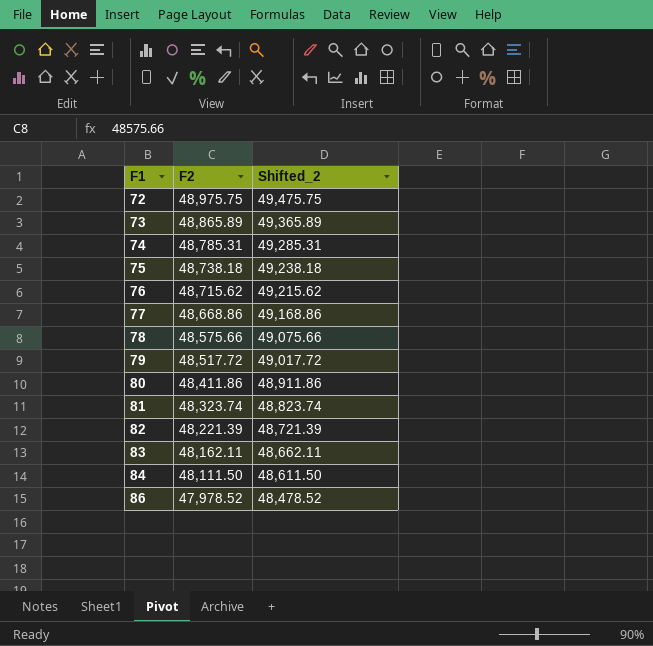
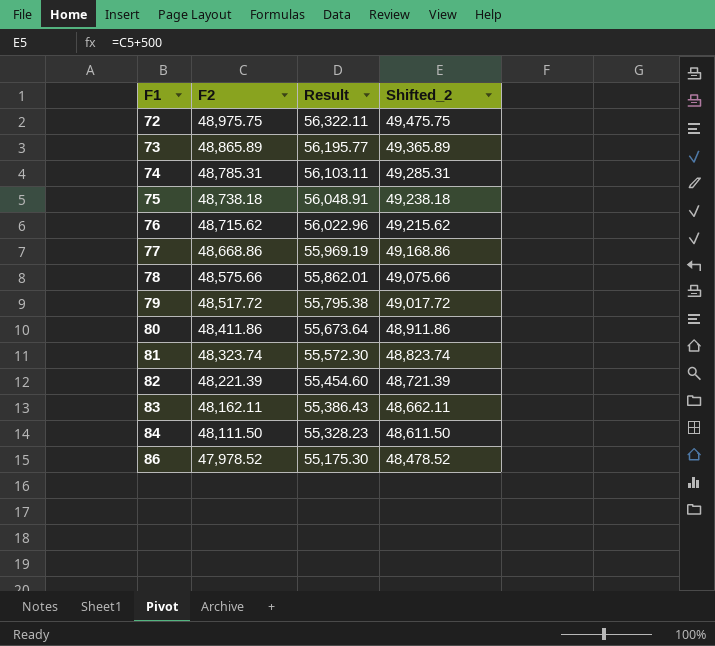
column Result | formula: none -> [F2] * 1.15

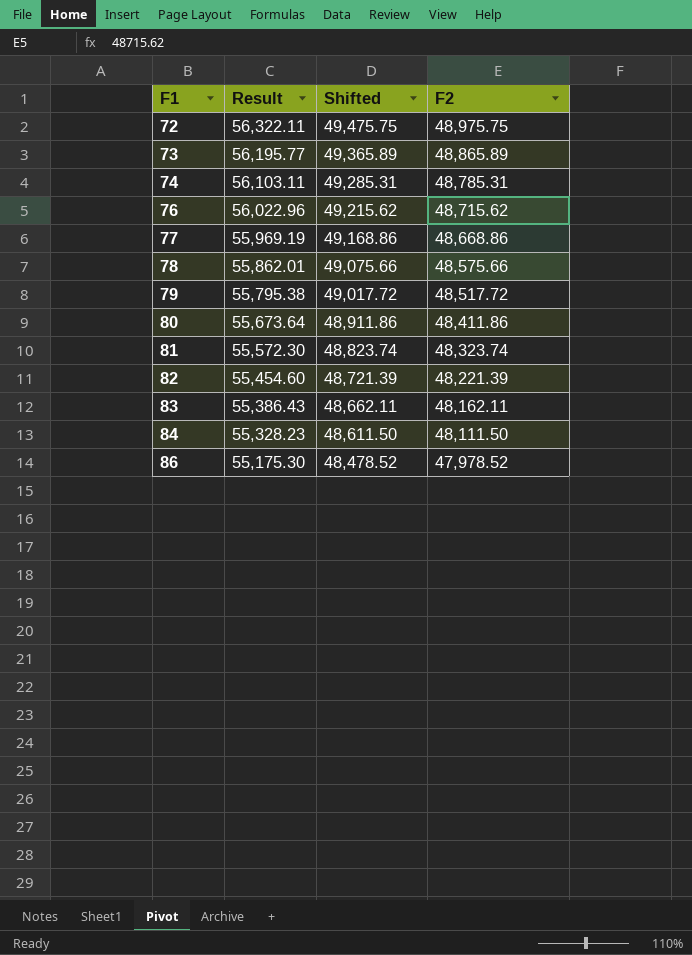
column name: Shifted_2 -> Shifted
column F2 | position: 2 -> 4
row 75: 48,738.18 | 56,048.91 | 49,238.18 -> none

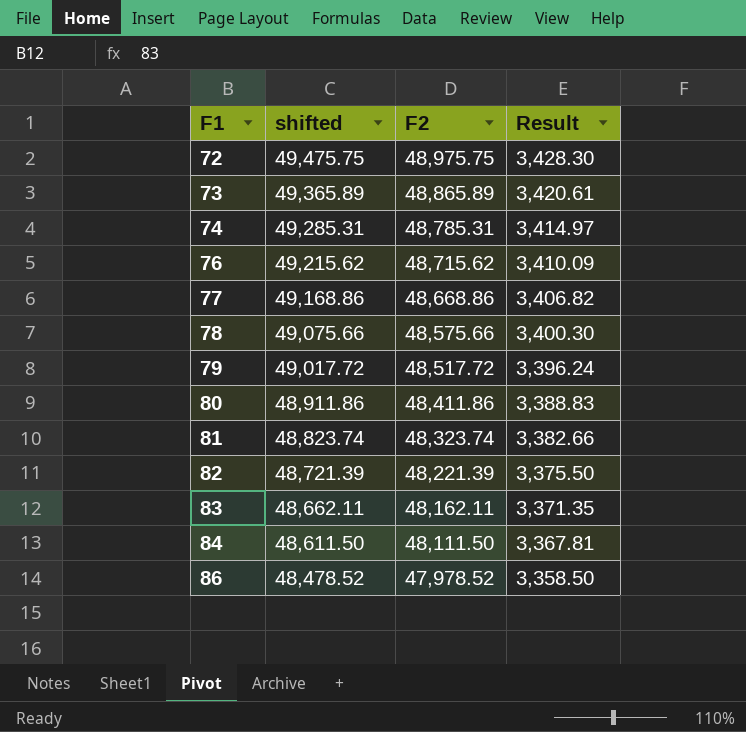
column name: Shifted -> shifted
column Result | formula: [F2] * 1.15 -> [F2] * 0.07
column Result | position: 2 -> 4

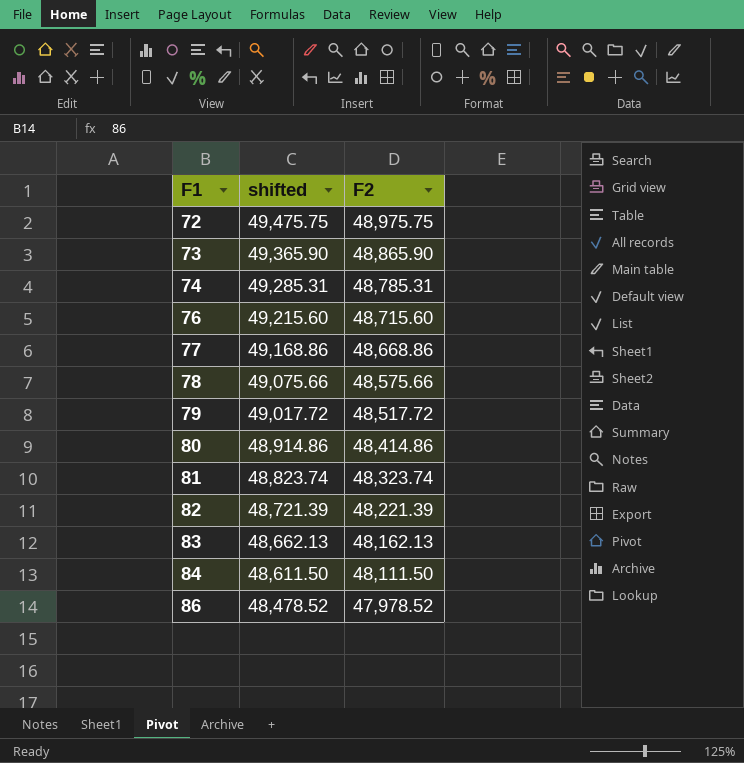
column Result | formula: [F2] * 0.07 -> none
73 | shifted: 49,365.89 -> 49,365.90
73 | F2: 48,865.89 -> 48,865.90
76 | shifted: 49,215.62 -> 49,215.60
76 | F2: 48,715.62 -> 48,715.60
80 | shifted: 48,911.86 -> 48,914.86
80 | F2: 48,411.86 -> 48,414.86
83 | shifted: 48,662.11 -> 48,662.13
83 | F2: 48,162.11 -> 48,162.13

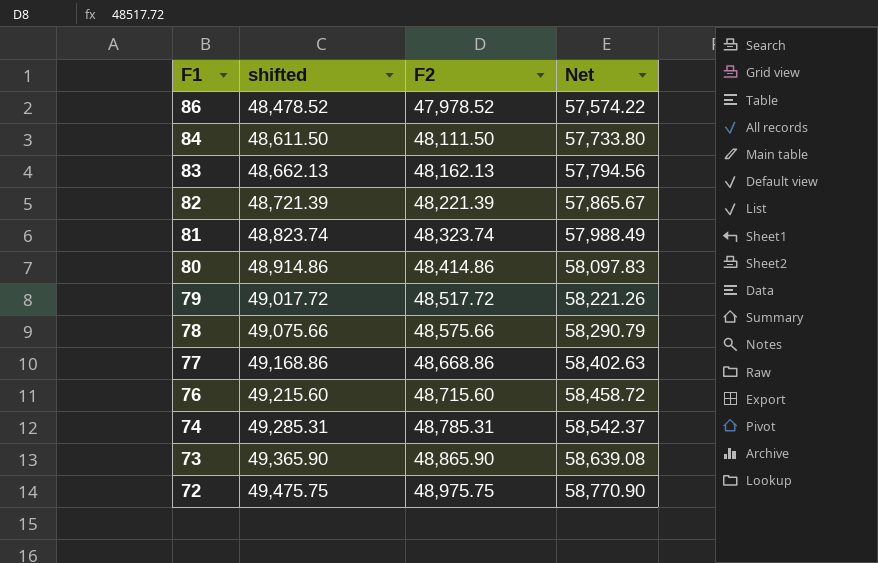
row order: F1 ascending -> F1 descending
column Net | formula: none -> [F2] * 1.2

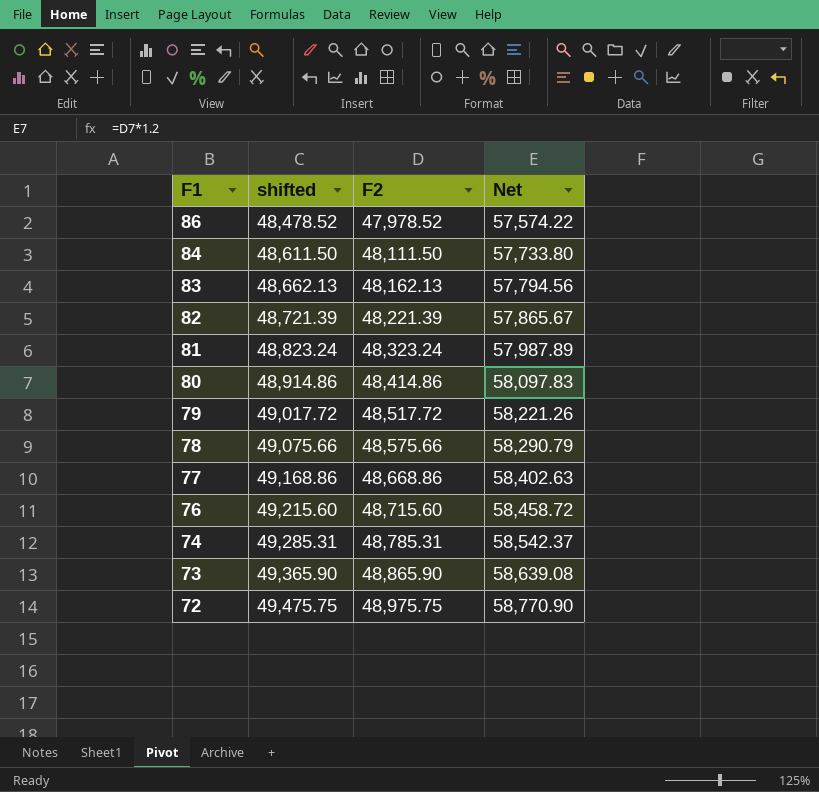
81 | shifted: 48,823.74 -> 48,823.24
81 | F2: 48,323.74 -> 48,323.24
81 | Net: 57,988.49 -> 57,987.89

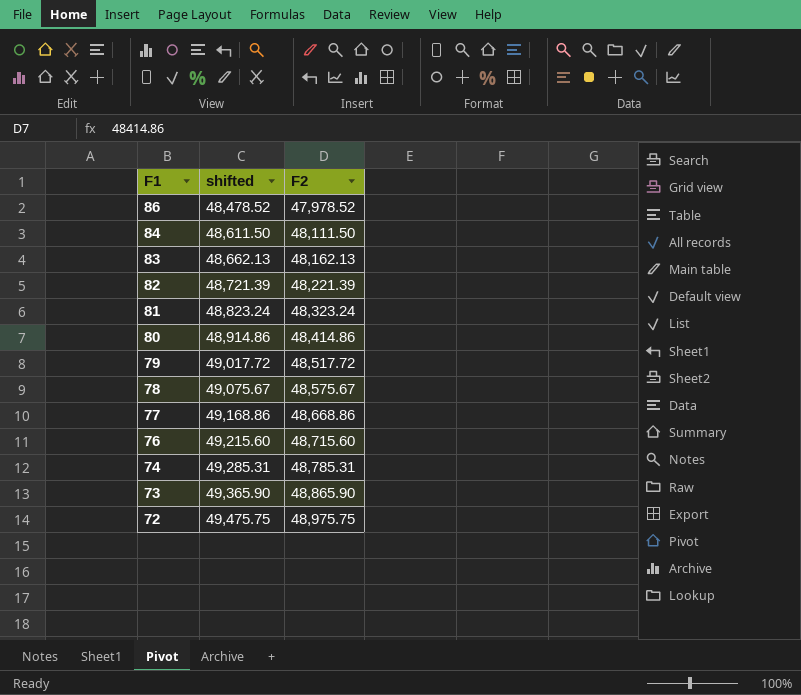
column Net | formula: [F2] * 1.2 -> none
78 | shifted: 49,075.66 -> 49,075.67
78 | F2: 48,575.66 -> 48,575.67

